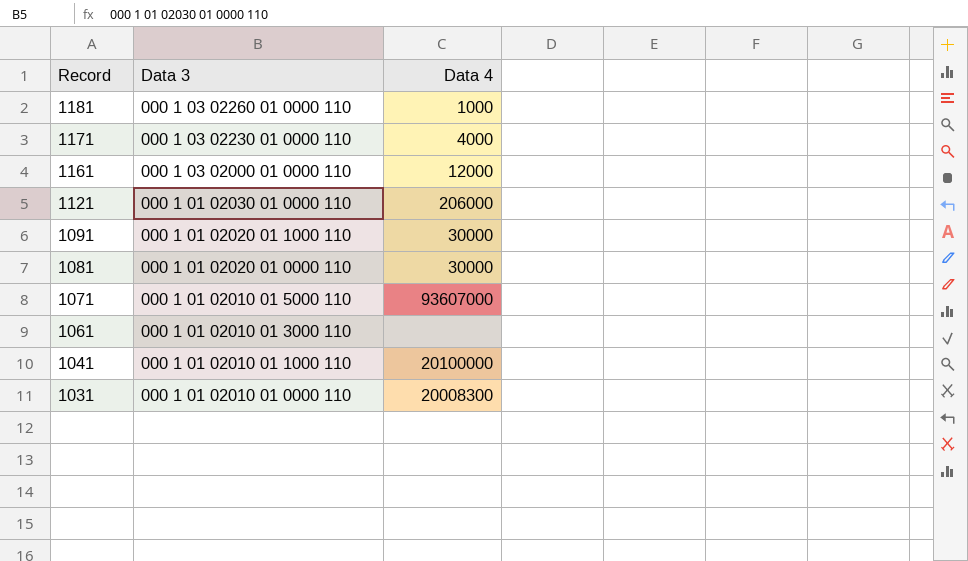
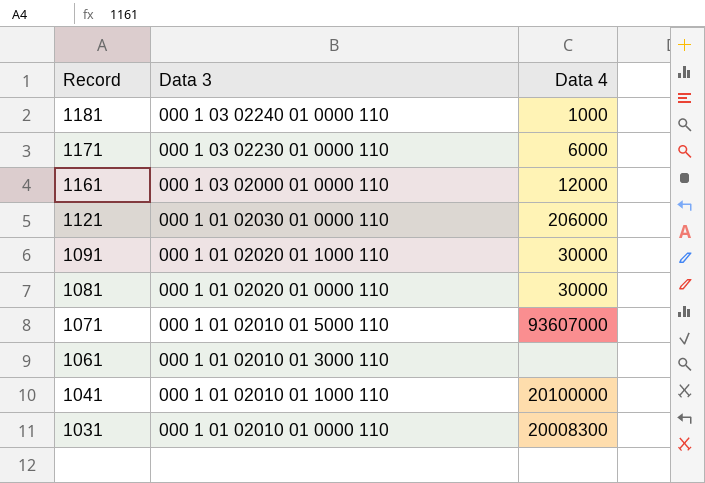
1181 | Data 3: 000 1 03 02260 01 0000 110 -> 000 1 03 02240 01 0000 110
1171 | Data 4: 4000 -> 6000

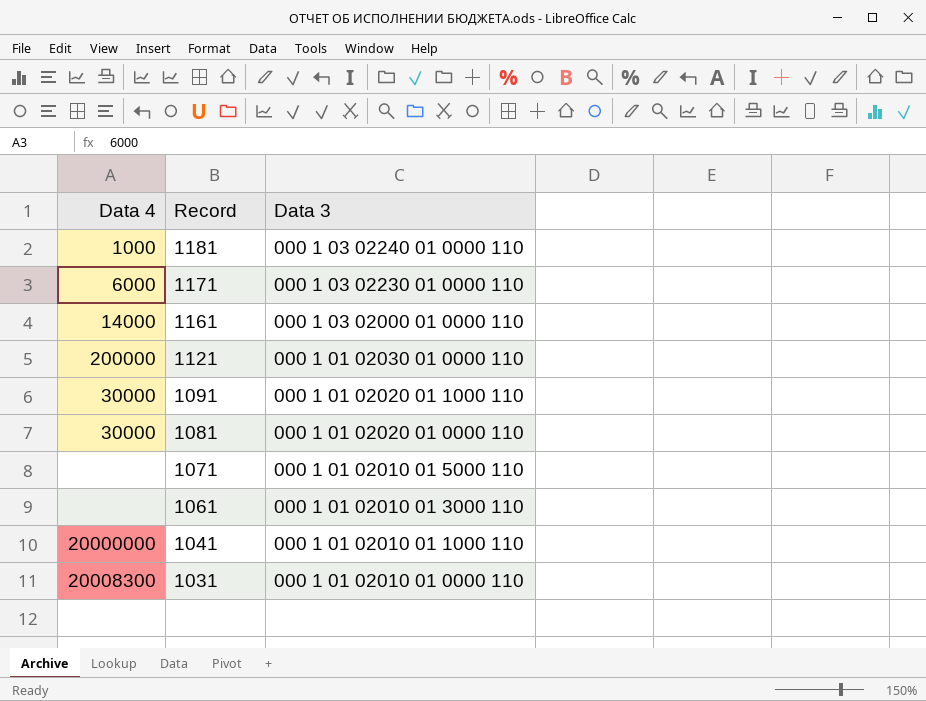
column Data 4 | position: 3 -> 1
1161 | Data 4: 12000 -> 14000
1121 | Data 4: 206000 -> 200000
1071 | Data 4: 93607000 -> none
1041 | Data 4: 20100000 -> 20000000

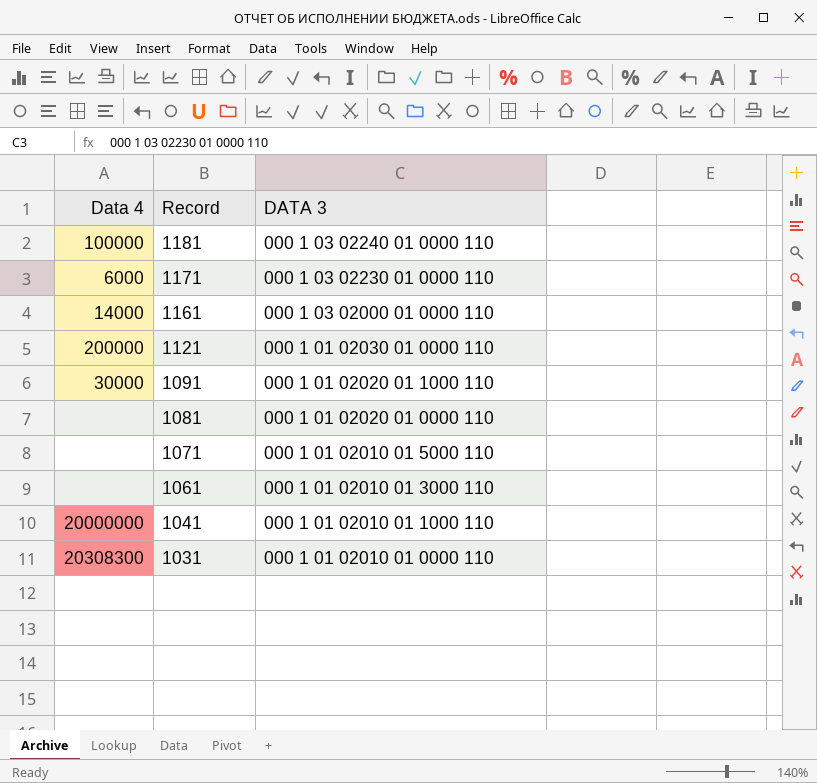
column name: Data 3 -> DATA 3
1181 | Data 4: 1000 -> 100000
1081 | Data 4: 30000 -> none
1031 | Data 4: 20008300 -> 20308300

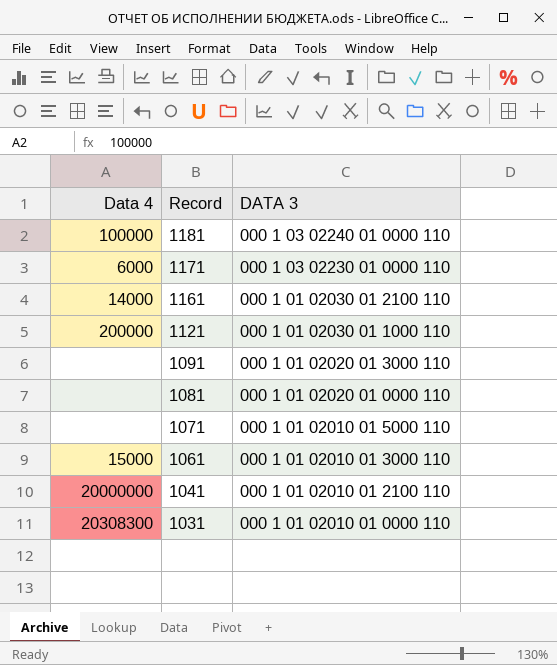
1161 | DATA 3: 000 1 03 02000 01 0000 110 -> 000 1 01 02030 01 2100 110
1121 | DATA 3: 000 1 01 02030 01 0000 110 -> 000 1 01 02030 01 1000 110
1091 | Data 4: 30000 -> none
1091 | DATA 3: 000 1 01 02020 01 1000 110 -> 000 1 01 02020 01 3000 110
1061 | Data 4: none -> 15000
1041 | DATA 3: 000 1 01 02010 01 1000 110 -> 000 1 01 02010 01 2100 110

